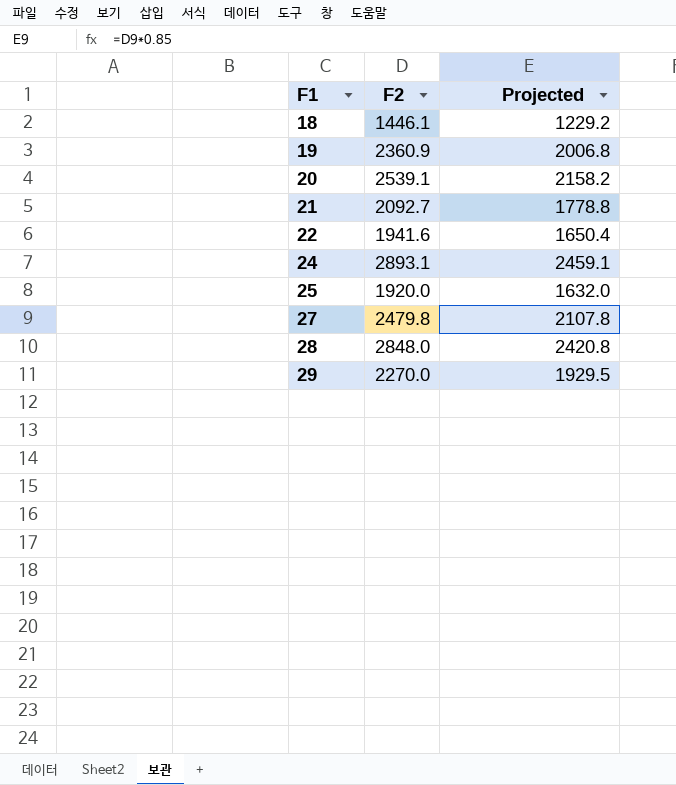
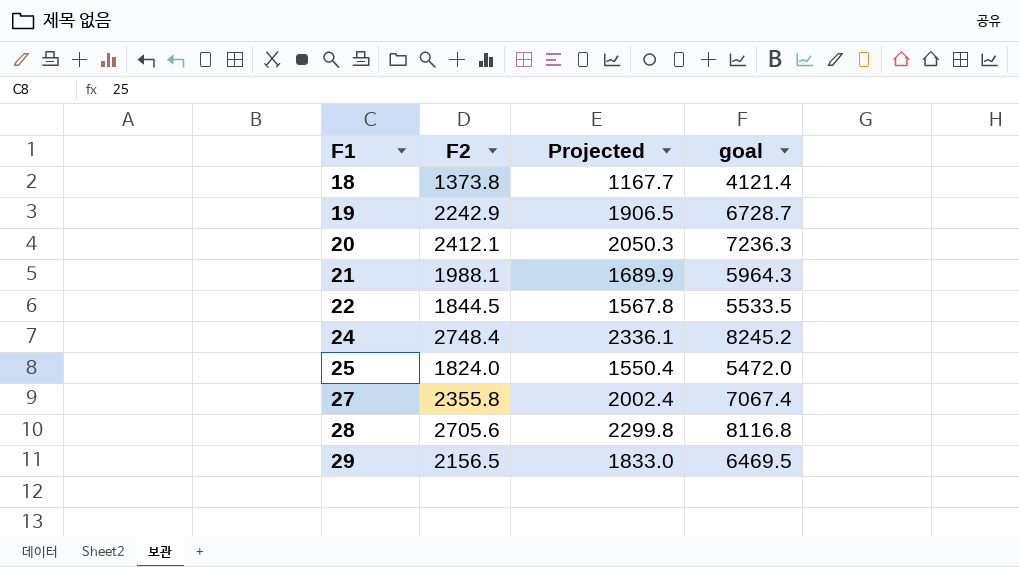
column goal | formula: none -> [F2] * 3
18 | F2: 1446.1 -> 1373.8
18 | Projected: 1229.2 -> 1167.7
19 | F2: 2360.9 -> 2242.9
19 | Projected: 2006.8 -> 1906.5
20 | F2: 2539.1 -> 2412.1
20 | Projected: 2158.2 -> 2050.3
21 | F2: 2092.7 -> 1988.1
21 | Projected: 1778.8 -> 1689.9
22 | F2: 1941.6 -> 1844.5
22 | Projected: 1650.4 -> 1567.8
24 | F2: 2893.1 -> 2748.4
24 | Projected: 2459.1 -> 2336.1
25 | F2: 1920.0 -> 1824.0
25 | Projected: 1632.0 -> 1550.4
27 | F2: 2479.8 -> 2355.8
27 | Projected: 2107.8 -> 2002.4
28 | F2: 2848.0 -> 2705.6
28 | Projected: 2420.8 -> 2299.8
29 | F2: 2270.0 -> 2156.5
29 | Projected: 1929.5 -> 1833.0

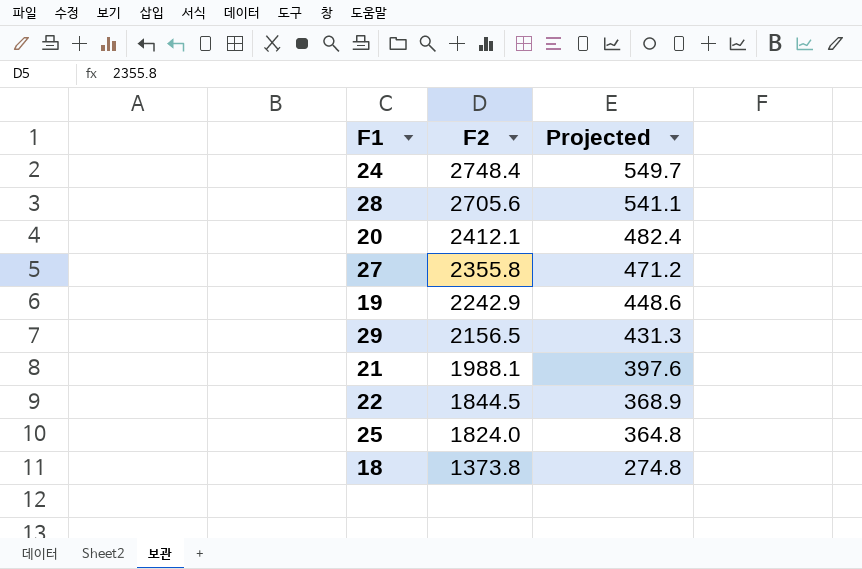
row order: F1 ascending -> F2 descending
column goal | formula: [F2] * 3 -> none
column Projected | formula: [F2] * 0.85 -> [F2] * 0.2

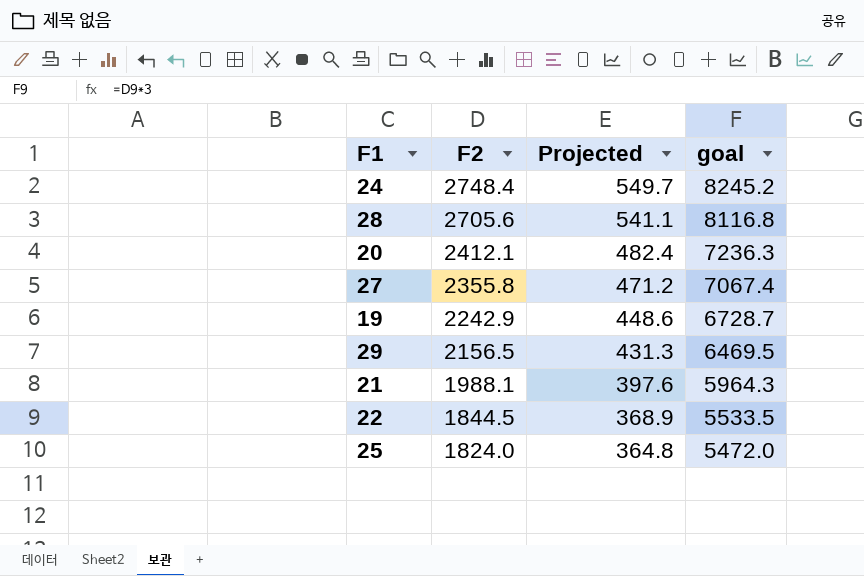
column goal | formula: none -> [F2] * 3
row 18: 1373.8 | 274.8 -> none

